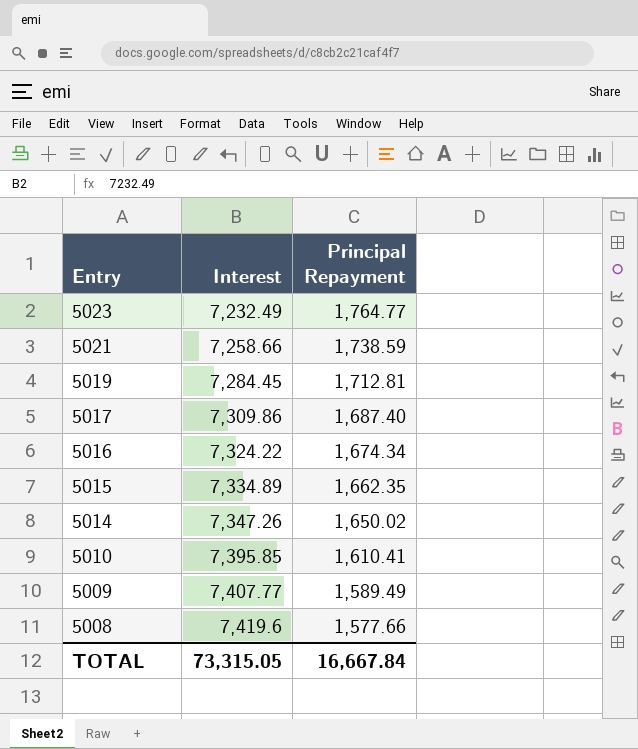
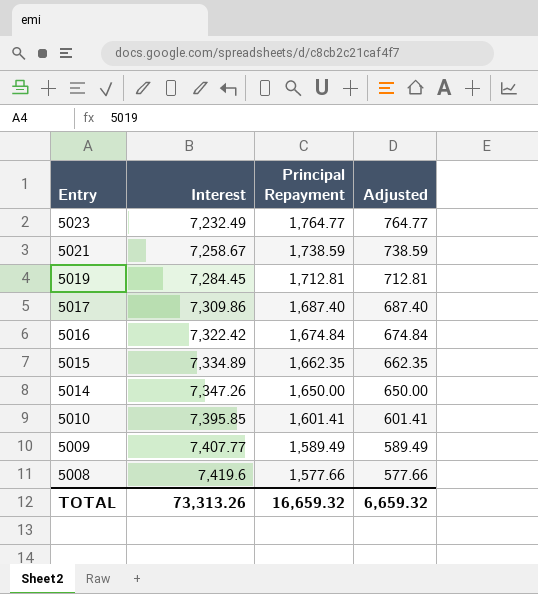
column Adjusted | formula: none -> [Principal Repayment] - 1000
5021 | Interest: 7,258.66 -> 7,258.67
5016 | Interest: 7,324.22 -> 7,322.42
5016 | Principal Repayment: 1,674.34 -> 1,674.84
5014 | Principal Repayment: 1,650.02 -> 1,650.00
5010 | Principal Repayment: 1,610.41 -> 1,601.41
TOTAL | Interest: 73,315.05 -> 73,313.26
TOTAL | Principal Repayment: 16,667.84 -> 16,659.32

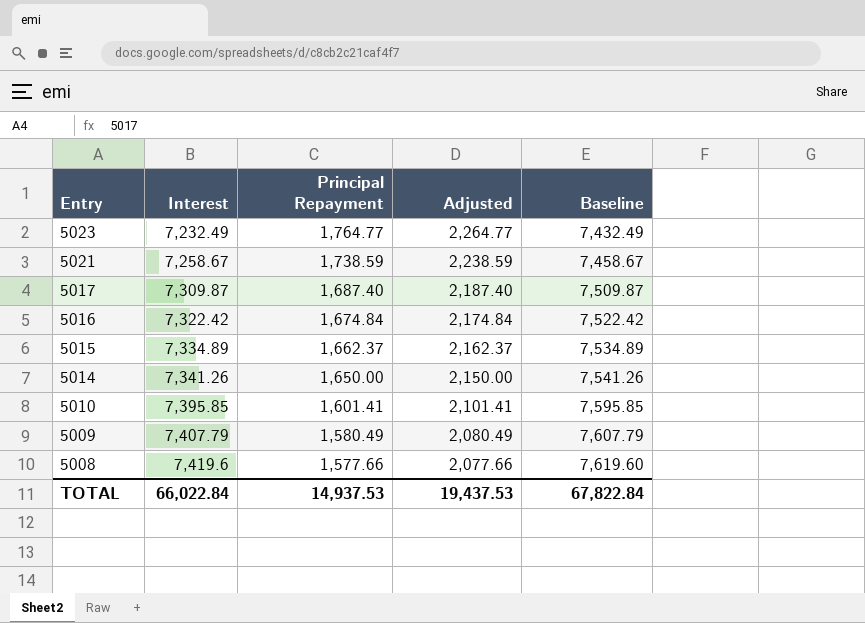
column Adjusted | formula: [Principal Repayment] - 1000 -> [Principal Repayment] + 500
column Baseline | formula: none -> [Interest] + 200
row 5019: 7,284.45 | 1,712.81 | 712.81 -> none
5017 | Interest: 7,309.86 -> 7,309.87
5015 | Principal Repayment: 1,662.35 -> 1,662.37
5014 | Interest: 7,347.26 -> 7,341.26
5009 | Interest: 7,407.77 -> 7,407.79
5009 | Principal Repayment: 1,589.49 -> 1,580.49
TOTAL | Interest: 73,313.26 -> 66,022.84
TOTAL | Principal Repayment: 16,659.32 -> 14,937.53
TOTAL | Adjusted: 6,659.32 -> 19,437.53

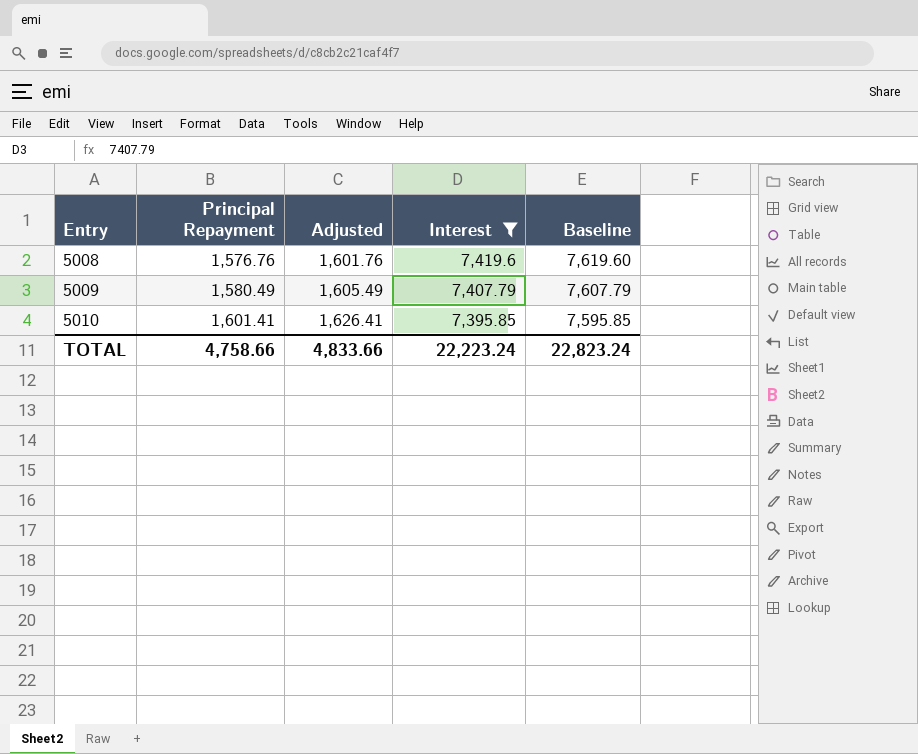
filter: none -> Interest >= 7,395.85
row order: Entry descending -> Entry ascending
column Adjusted | formula: [Principal Repayment] + 500 -> [Principal Repayment] + 25
column Interest | position: 2 -> 4
5008 | Principal Repayment: 1,577.66 -> 1,576.76
TOTAL | Principal Repayment: 14,937.53 -> 4,758.66
TOTAL | Adjusted: 19,437.53 -> 4,833.66
TOTAL | Interest: 66,022.84 -> 22,223.24
TOTAL | Baseline: 67,822.84 -> 22,823.24

